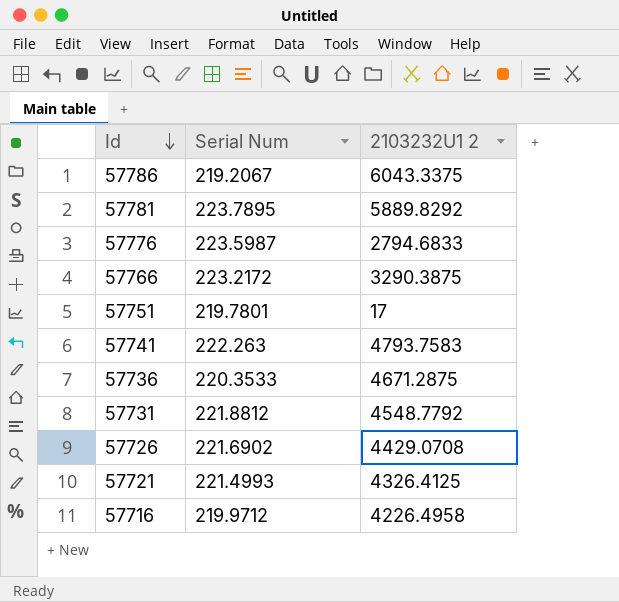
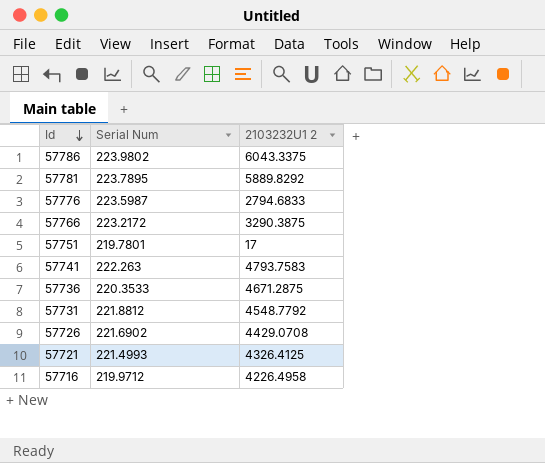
57786 | Serial Num: 219.2067 -> 223.9802

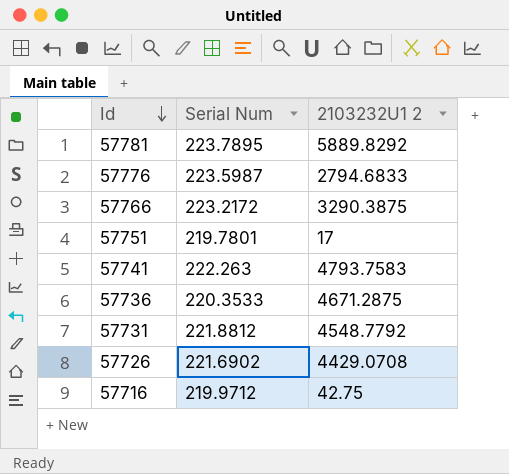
row 57786: 223.9802 | 6043.3375 -> none
row 57721: 221.4993 | 4326.4125 -> none
57716 | 2103232U1 2: 4226.4958 -> 42.75

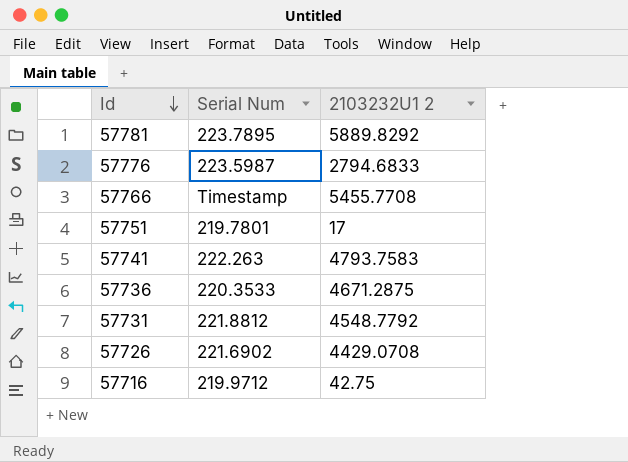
57766 | Serial Num: 223.2172 -> Timestamp
57766 | 2103232U1 2: 3290.3875 -> 5455.7708

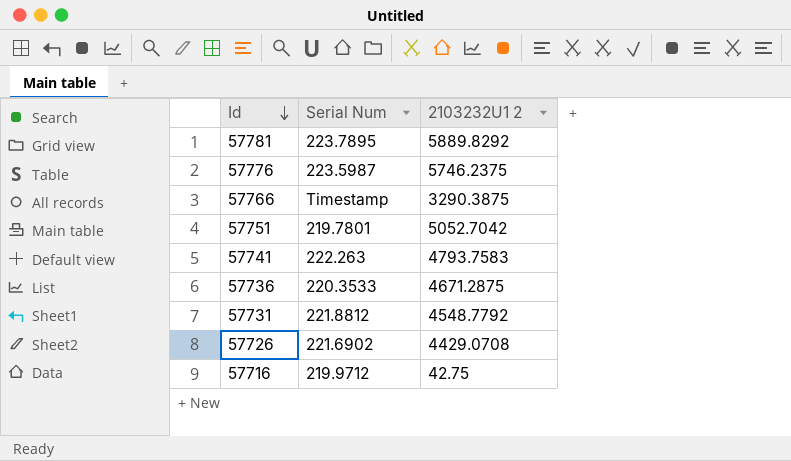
57776 | 2103232U1 2: 2794.6833 -> 5746.2375
57766 | 2103232U1 2: 5455.7708 -> 3290.3875
57751 | 2103232U1 2: 17 -> 5052.7042

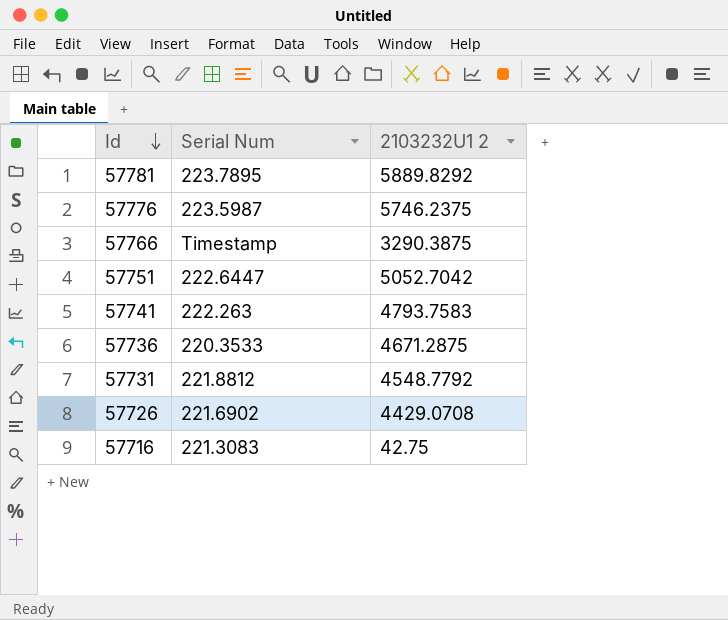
57751 | Serial Num: 219.7801 -> 222.6447
57716 | Serial Num: 219.9712 -> 221.3083

